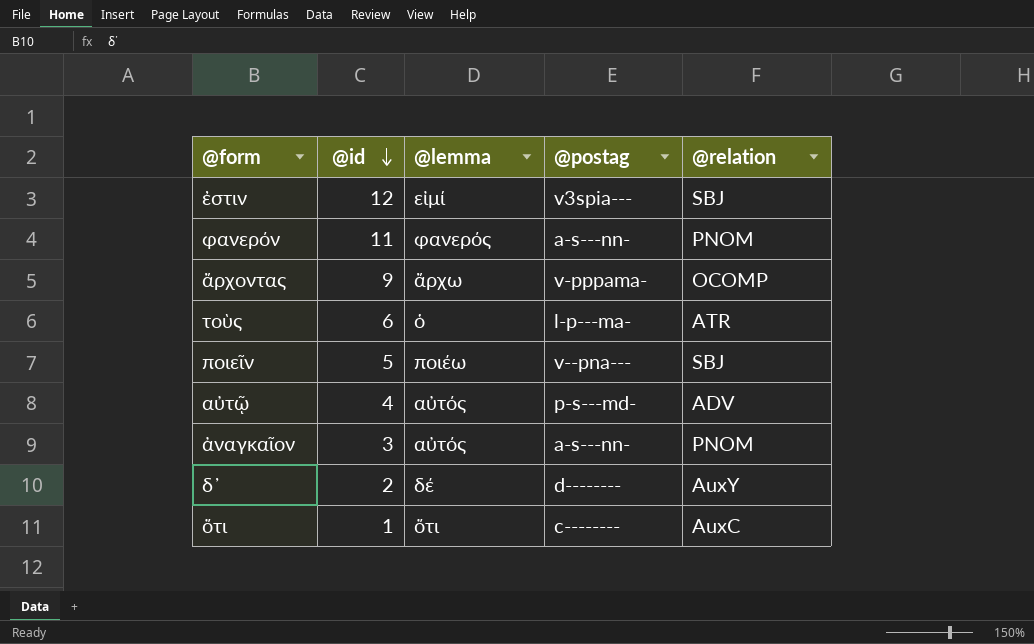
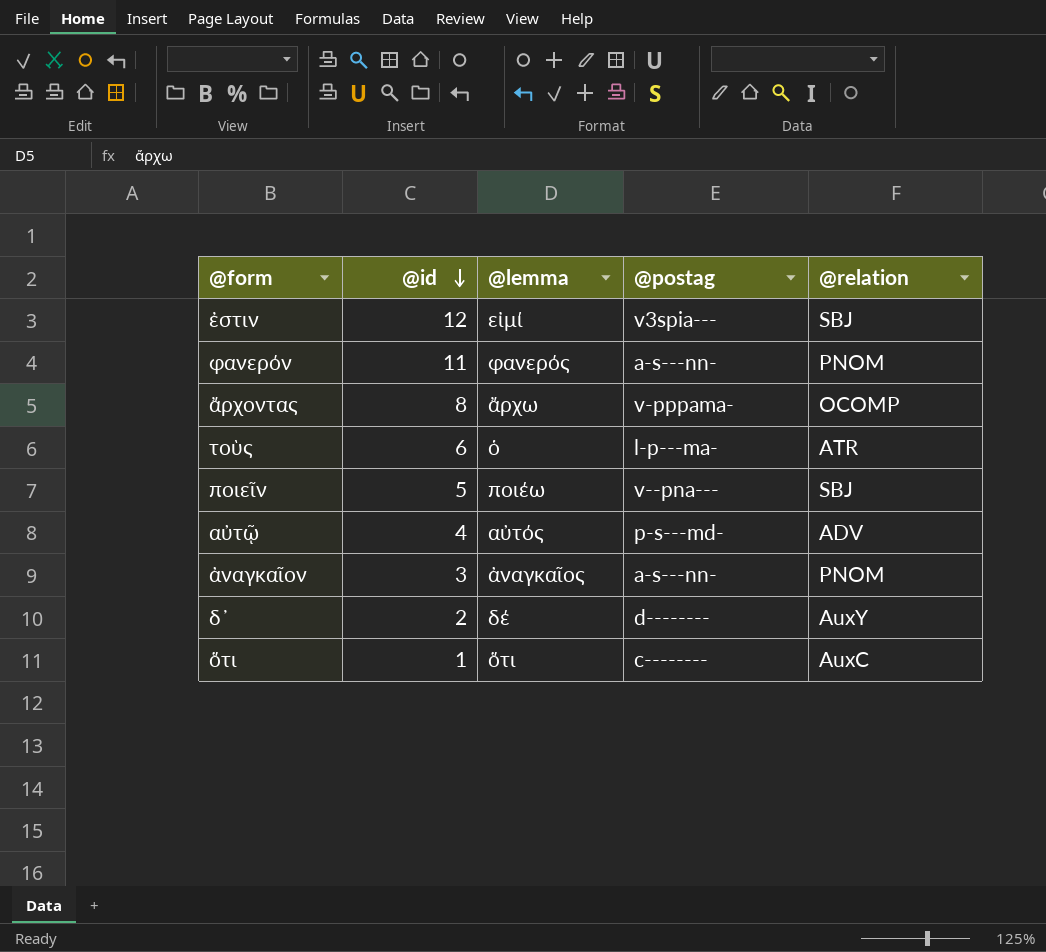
ἄρχοντας | @id: 9 -> 8
ἀναγκαῖον | @lemma: αὐτός -> ἀναγκαῖος

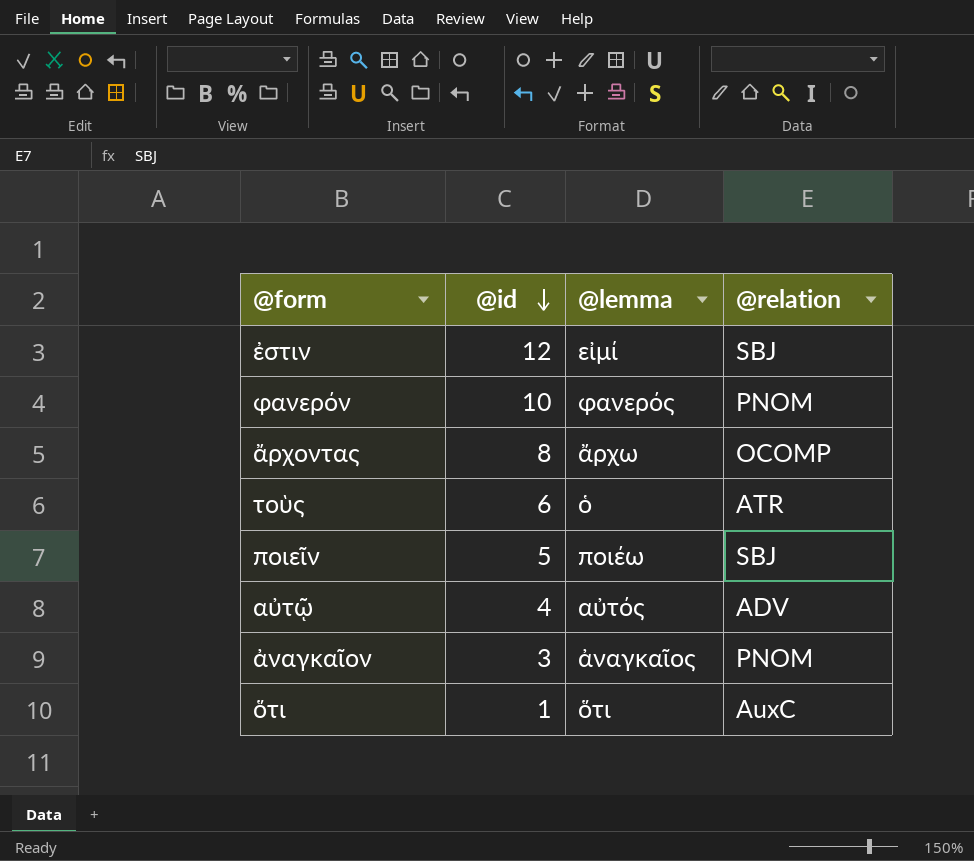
column @postag | position: 4 -> none
row δ᾽: 2 | δέ | d-------- | AuxY -> none
φανερόν | @id: 11 -> 10

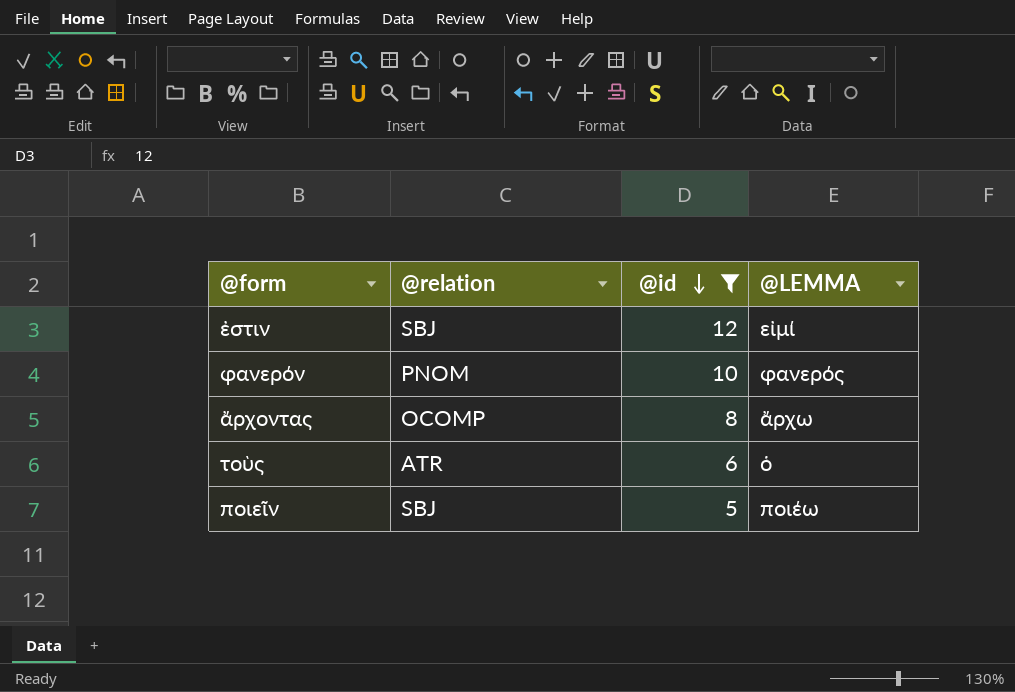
filter: none -> @id >= 5
column @relation | position: 4 -> 2
column name: @lemma -> @LEMMA

